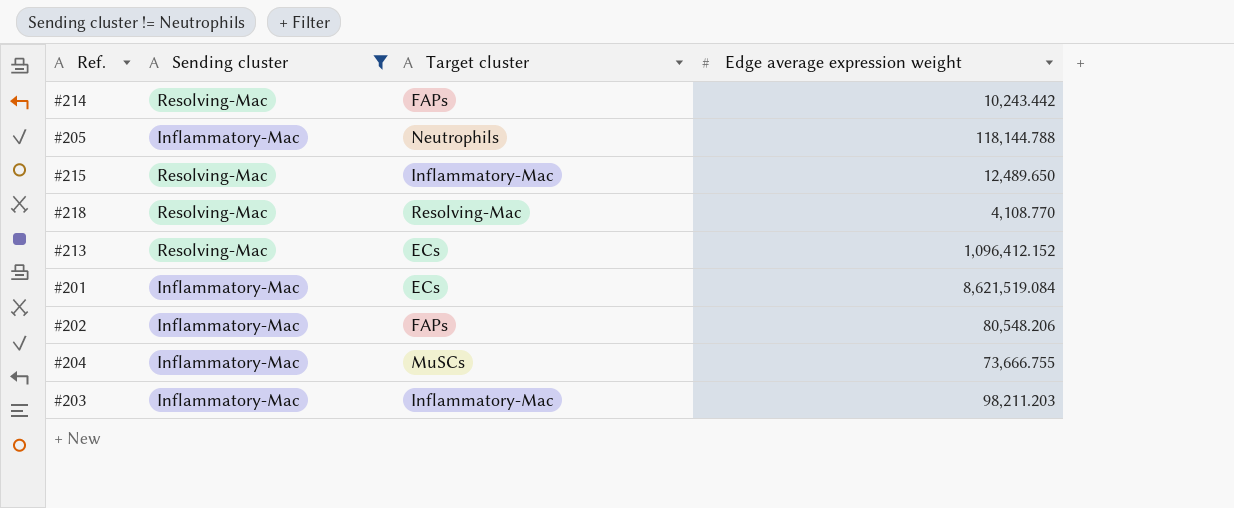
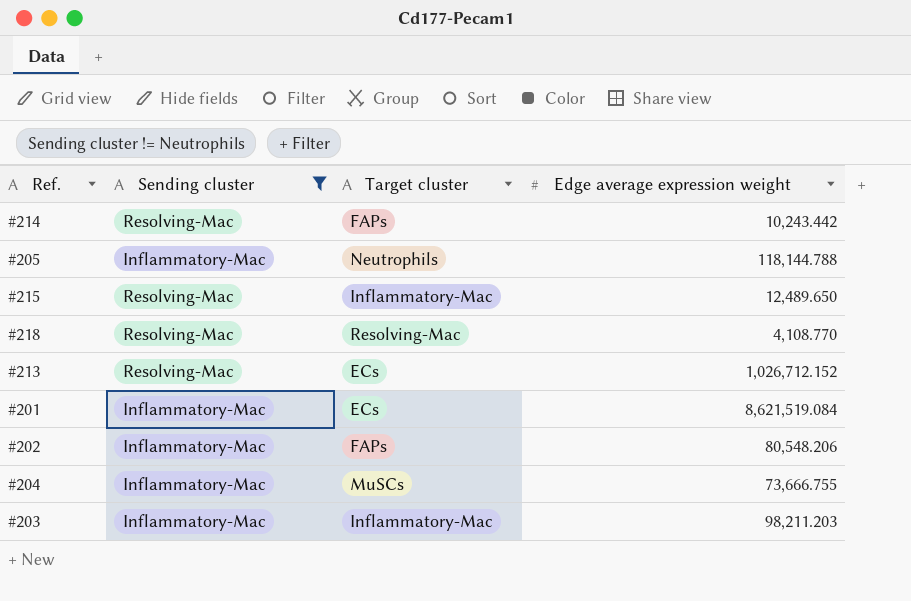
#213 | Edge average expression weight: 1,096,412.152 -> 1,026,712.152

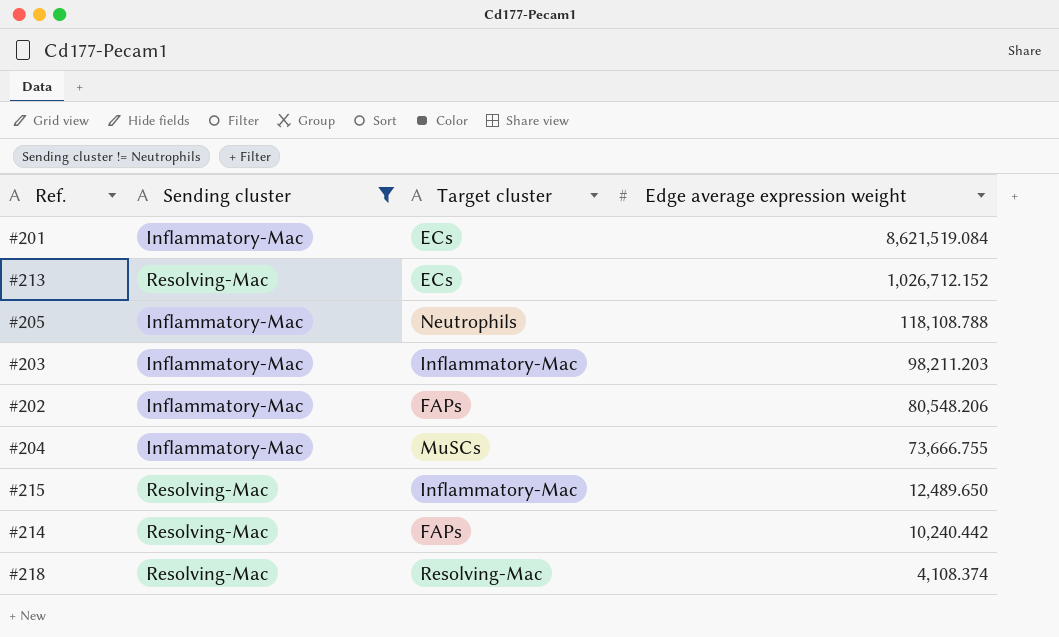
row order: none -> Edge average expression weight descending
#205 | Edge average expression weight: 118,144.788 -> 118,108.788
#214 | Edge average expression weight: 10,243.442 -> 10,240.442
#218 | Edge average expression weight: 4,108.770 -> 4,108.374

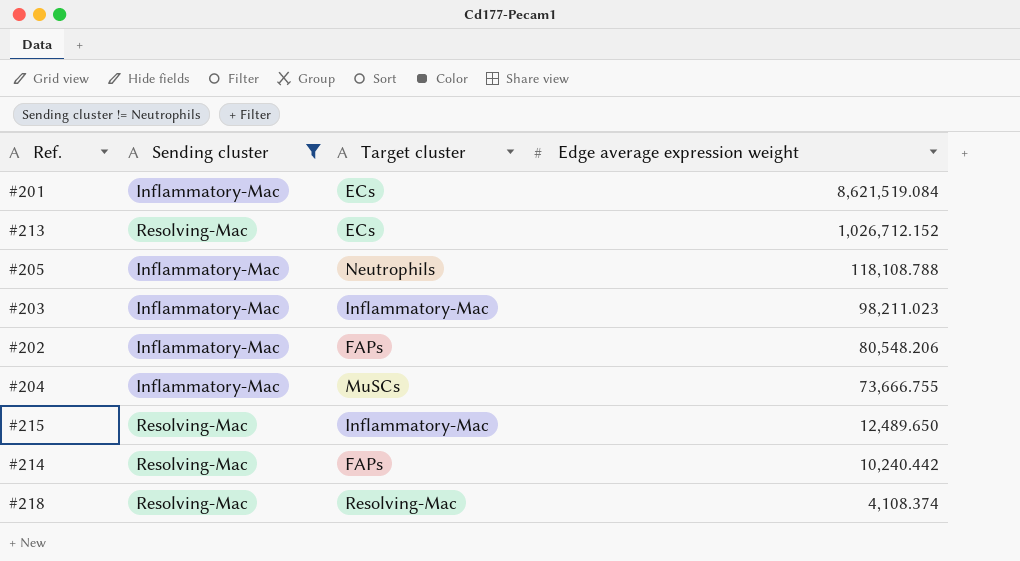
#203 | Edge average expression weight: 98,211.203 -> 98,211.023

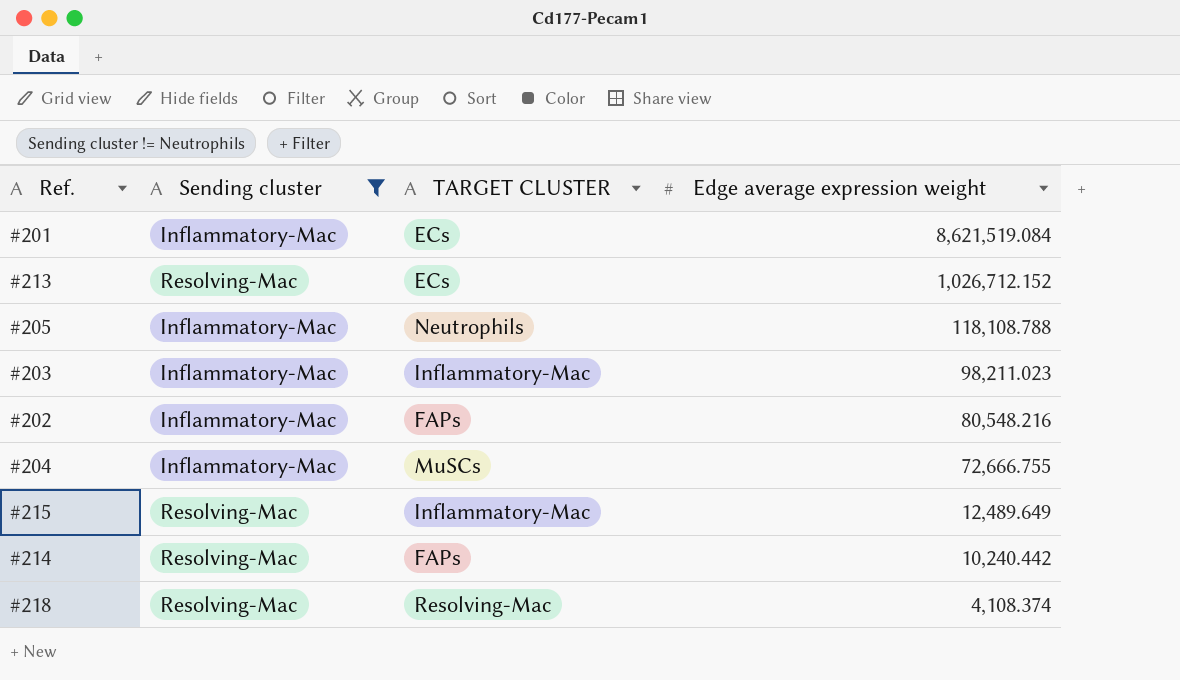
column name: Target cluster -> TARGET CLUSTER
#202 | Edge average expression weight: 80,548.206 -> 80,548.216
#204 | Edge average expression weight: 73,666.755 -> 72,666.755
#215 | Edge average expression weight: 12,489.650 -> 12,489.649

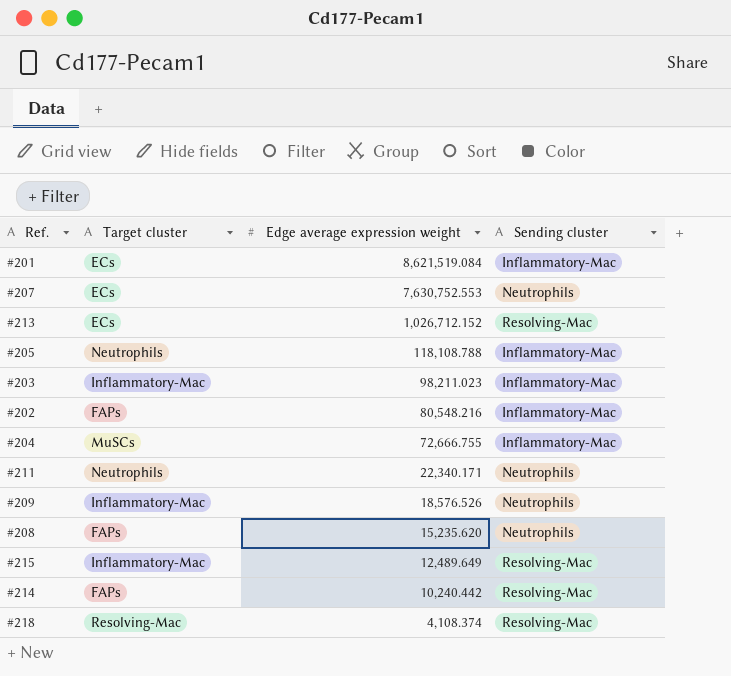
filter: Sending cluster != Neutrophils -> none
column name: TARGET CLUSTER -> Target cluster
column Sending cluster | position: 2 -> 4

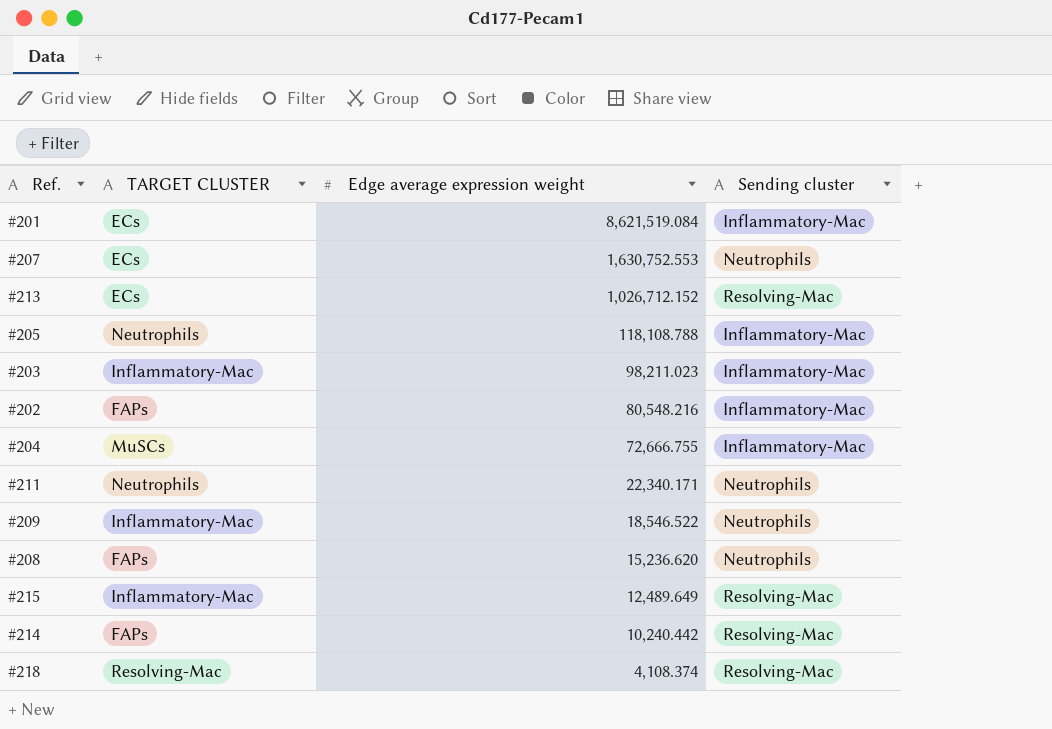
column name: Target cluster -> TARGET CLUSTER
#207 | Edge average expression weight: 7,630,752.553 -> 1,630,752.553
#209 | Edge average expression weight: 18,576.526 -> 18,546.522
#208 | Edge average expression weight: 15,235.620 -> 15,236.620

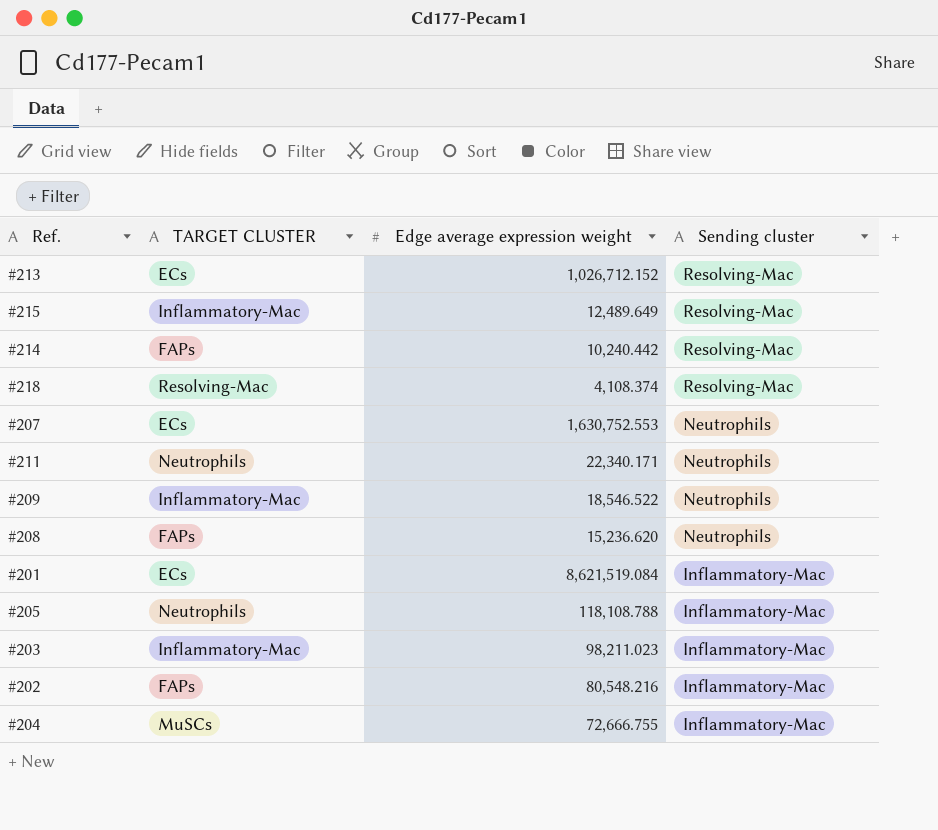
row order: Edge average expression weight descending -> Sending cluster descending

